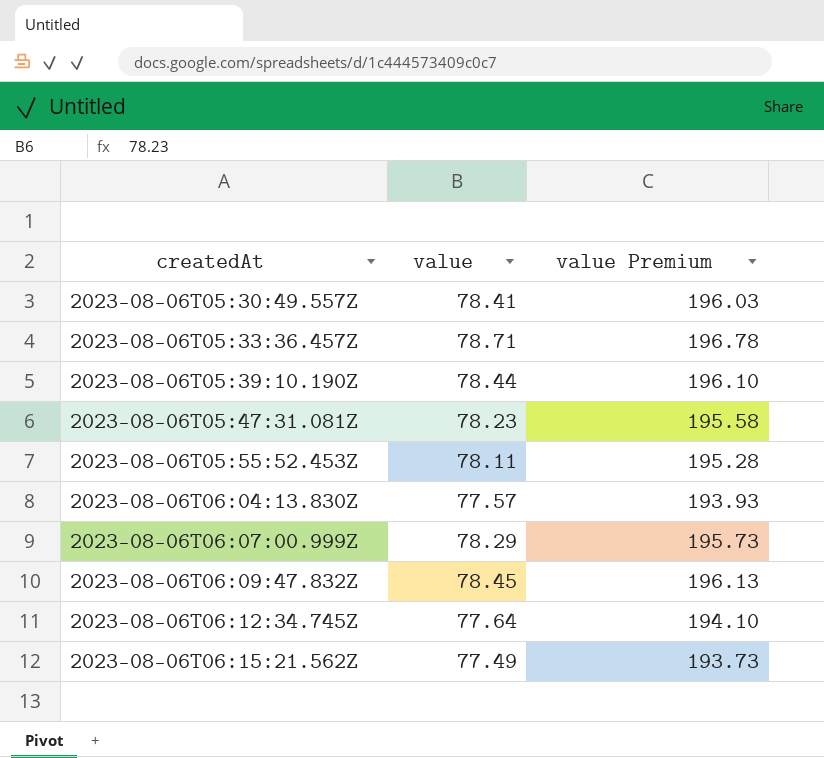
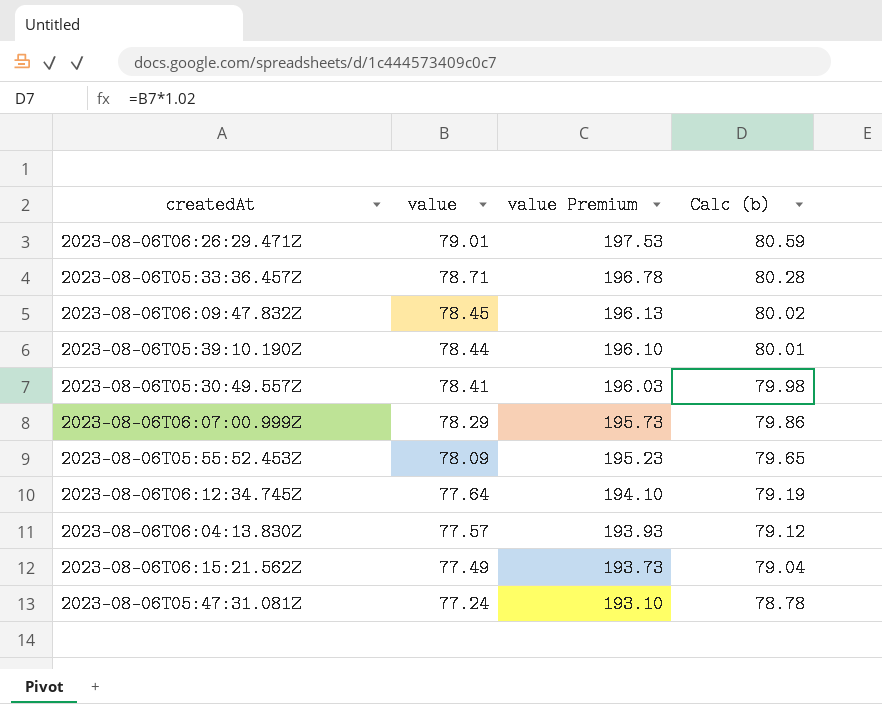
row order: createdAt ascending -> value descending
column Calc (b) | formula: none -> [value] * 1.02
row 2023-08-06T06:26:29.471Z: none -> 79.01 | 197.53 | 80.59
2023-08-06T05:55:52.453Z | value: 78.11 -> 78.09
2023-08-06T05:55:52.453Z | value Premium: 195.28 -> 195.23
2023-08-06T05:47:31.081Z | value: 78.23 -> 77.24
2023-08-06T05:47:31.081Z | value Premium: 195.58 -> 193.10

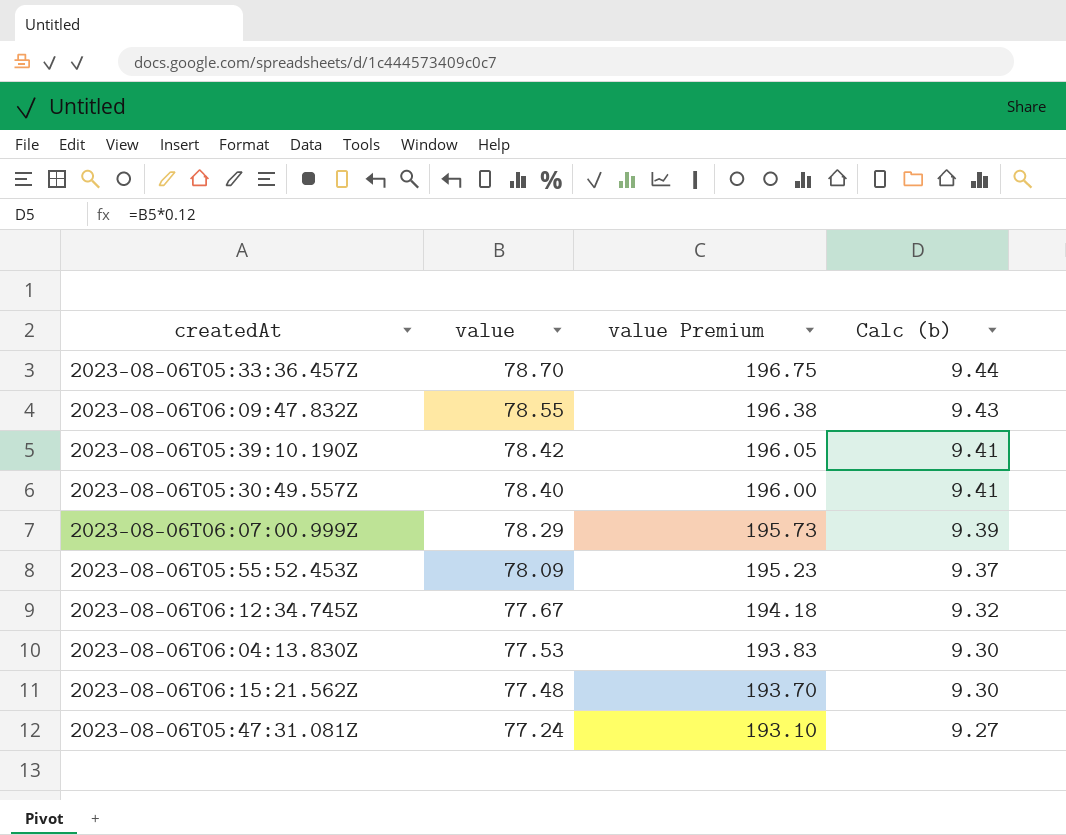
column Calc (b) | formula: [value] * 1.02 -> [value] * 0.12
row 2023-08-06T06:26:29.471Z: 79.01 | 197.53 | 80.59 -> none
2023-08-06T05:33:36.457Z | value: 78.71 -> 78.70
2023-08-06T05:33:36.457Z | value Premium: 196.78 -> 196.75
2023-08-06T06:09:47.832Z | value: 78.45 -> 78.55
2023-08-06T06:09:47.832Z | value Premium: 196.13 -> 196.38
2023-08-06T05:39:10.190Z | value: 78.44 -> 78.42
2023-08-06T05:39:10.190Z | value Premium: 196.10 -> 196.05
2023-08-06T05:30:49.557Z | value: 78.41 -> 78.40
2023-08-06T05:30:49.557Z | value Premium: 196.03 -> 196.00
2023-08-06T06:12:34.745Z | value: 77.64 -> 77.67
2023-08-06T06:12:34.745Z | value Premium: 194.10 -> 194.18
2023-08-06T06:04:13.830Z | value: 77.57 -> 77.53
2023-08-06T06:04:13.830Z | value Premium: 193.93 -> 193.83
2023-08-06T06:15:21.562Z | value: 77.49 -> 77.48
2023-08-06T06:15:21.562Z | value Premium: 193.73 -> 193.70

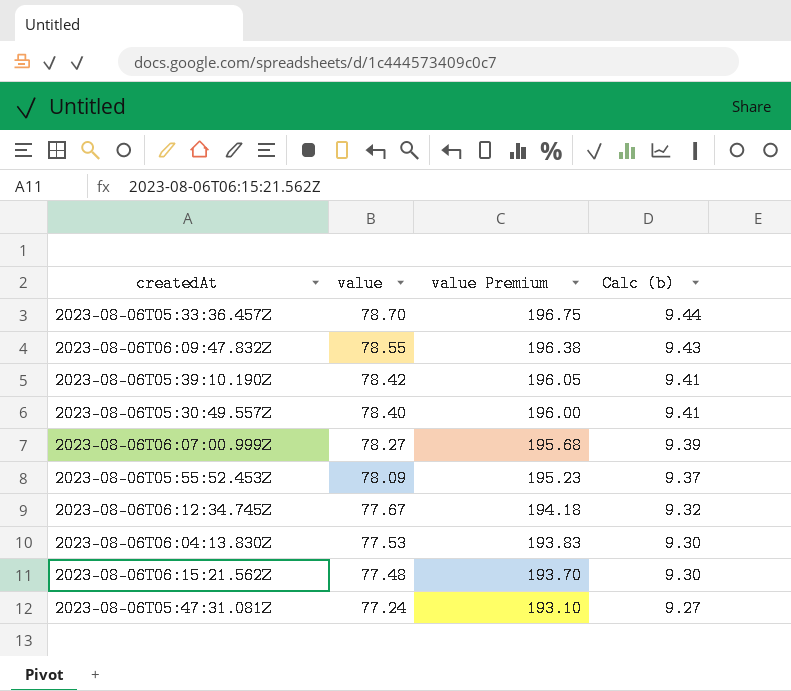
2023-08-06T06:07:00.999Z | value: 78.29 -> 78.27
2023-08-06T06:07:00.999Z | value Premium: 195.73 -> 195.68

